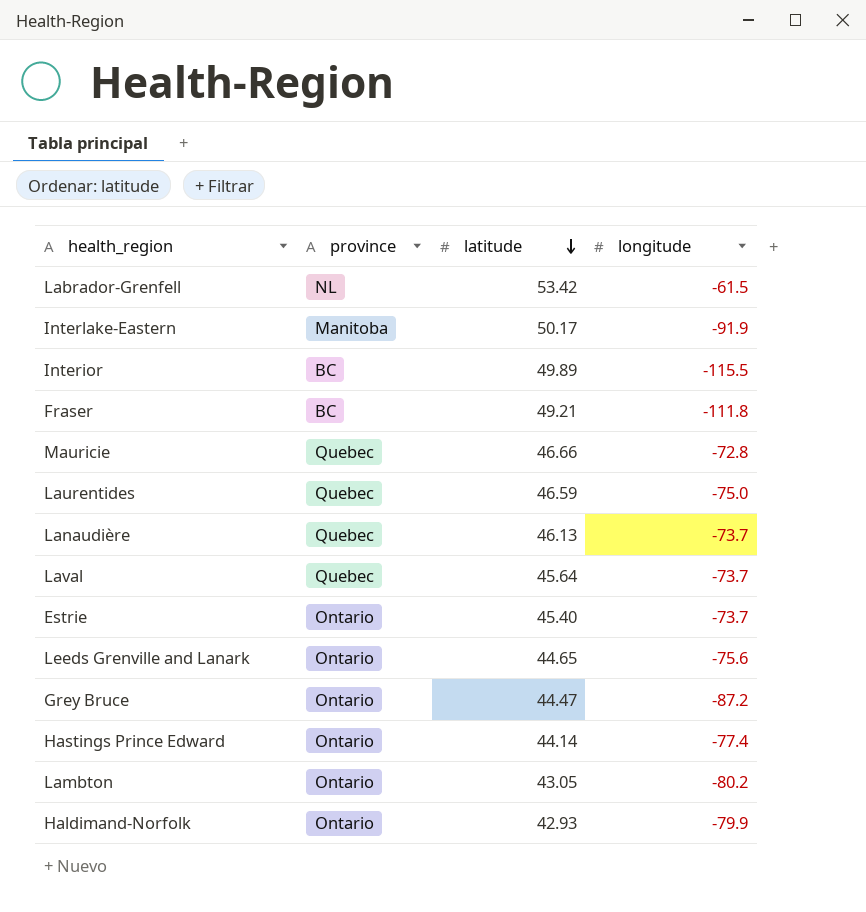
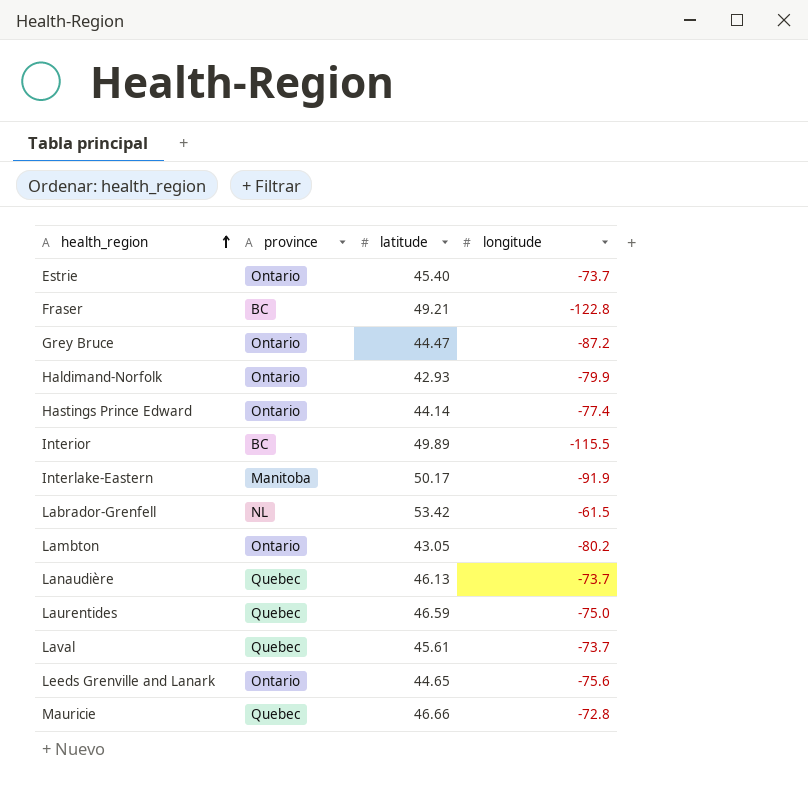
row order: latitude descending -> health_region ascending
Fraser | longitude: -111.8 -> -122.8
Laval | latitude: 45.64 -> 45.61

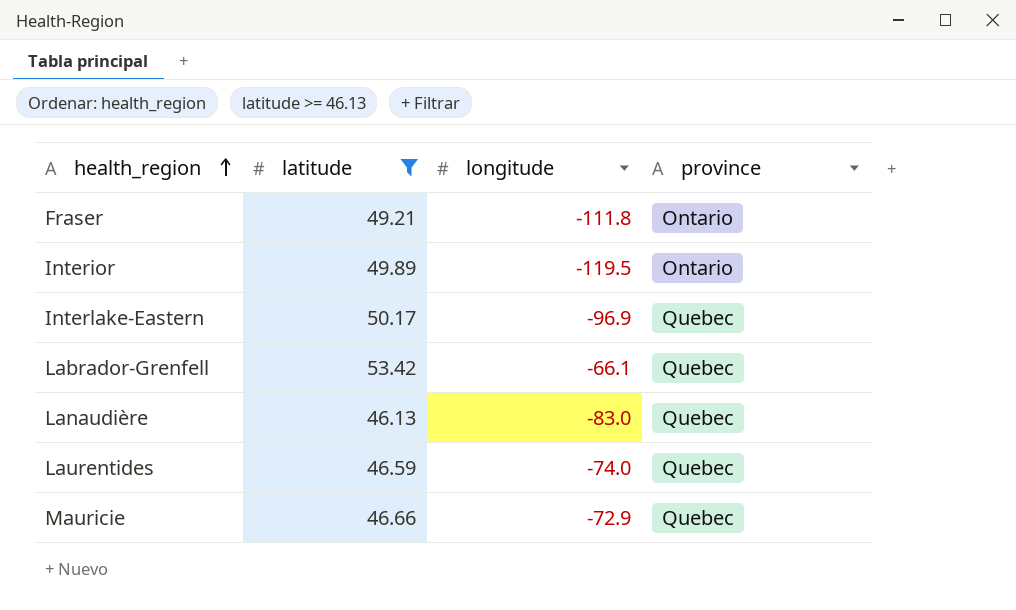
filter: none -> latitude >= 46.13
column province | position: 2 -> 4
Fraser | longitude: -122.8 -> -111.8
Fraser | province: BC -> Ontario
Interior | longitude: -115.5 -> -119.5
Interior | province: BC -> Ontario
Interlake-Eastern | longitude: -91.9 -> -96.9
Interlake-Eastern | province: Manitoba -> Quebec
Labrador-Grenfell | longitude: -61.5 -> -66.1
Labrador-Grenfell | province: NL -> Quebec
Lanaudière | longitude: -73.7 -> -83.0
Laurentides | longitude: -75.0 -> -74.0
Mauricie | longitude: -72.8 -> -72.9

